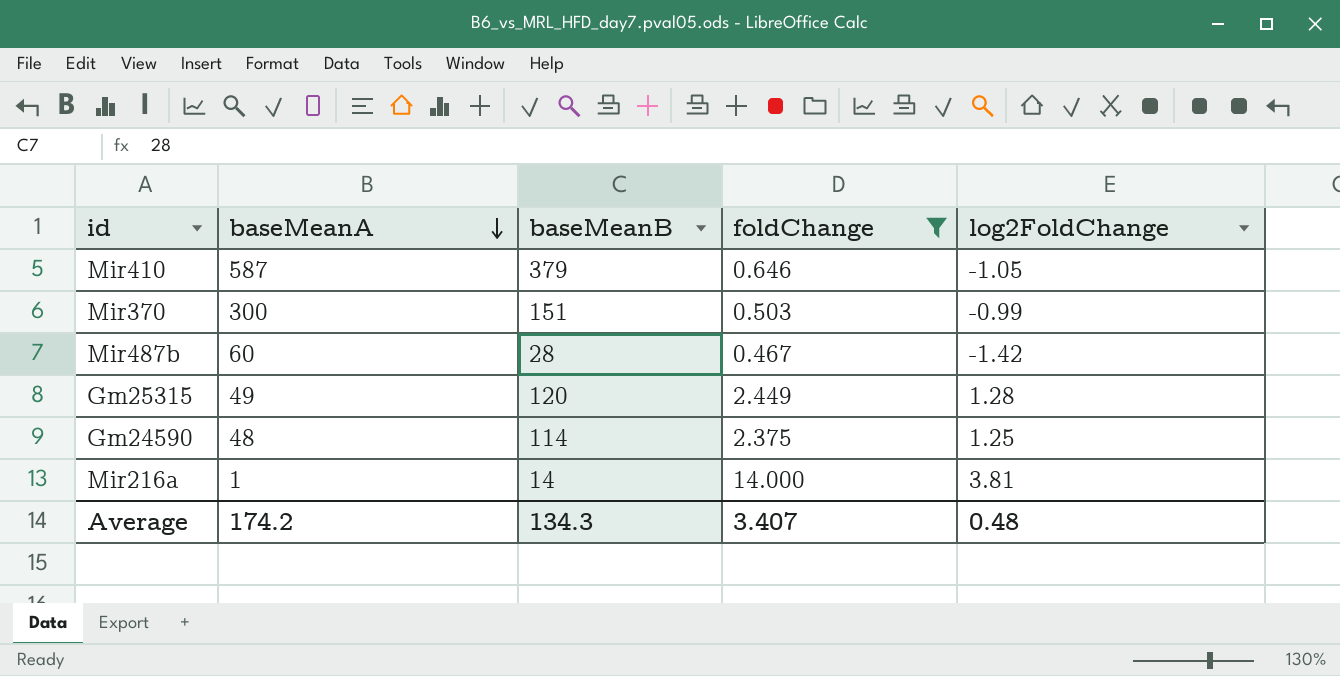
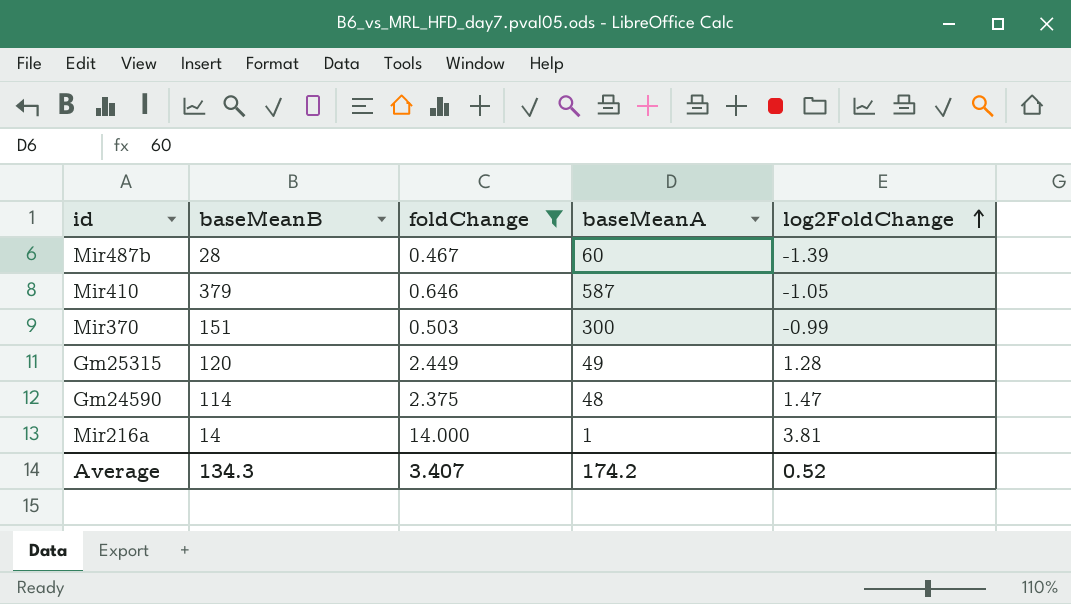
row order: baseMeanA descending -> log2FoldChange ascending
column baseMeanA | position: 2 -> 4
Mir487b | log2FoldChange: -1.42 -> -1.39
Gm24590 | log2FoldChange: 1.25 -> 1.47
Average | log2FoldChange: 0.48 -> 0.52

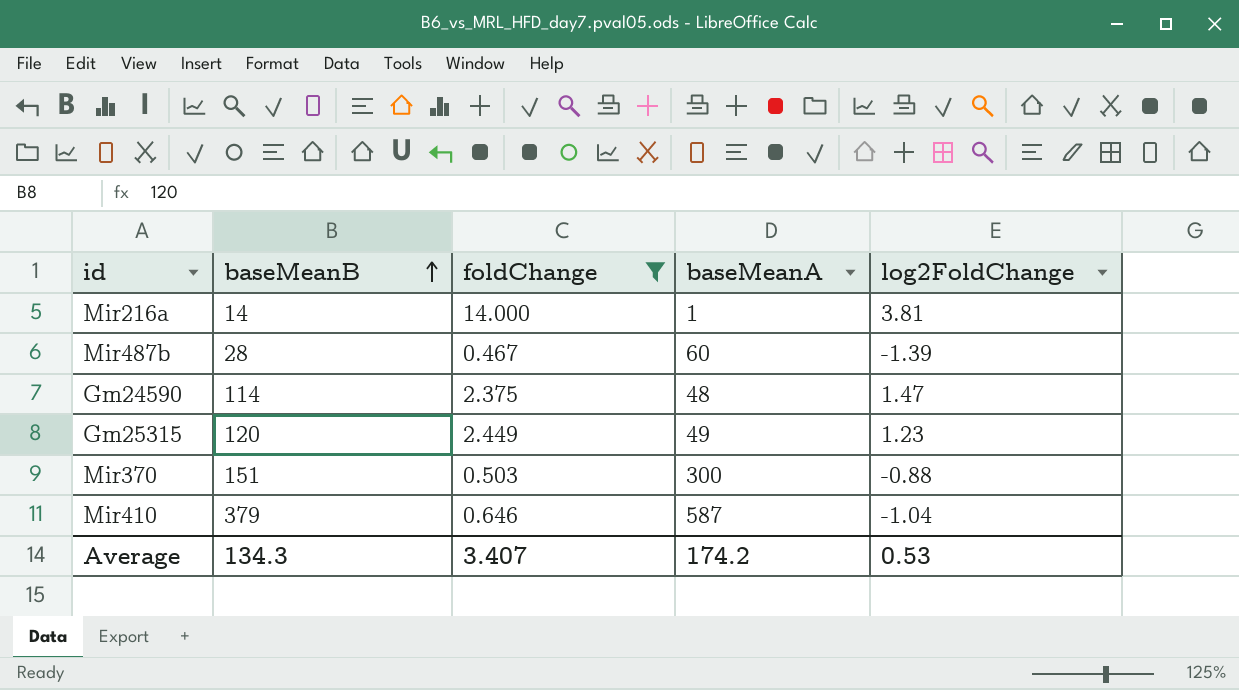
row order: log2FoldChange ascending -> baseMeanB ascending
Gm25315 | log2FoldChange: 1.28 -> 1.23
Mir370 | log2FoldChange: -0.99 -> -0.88
Mir410 | log2FoldChange: -1.05 -> -1.04
Average | log2FoldChange: 0.52 -> 0.53

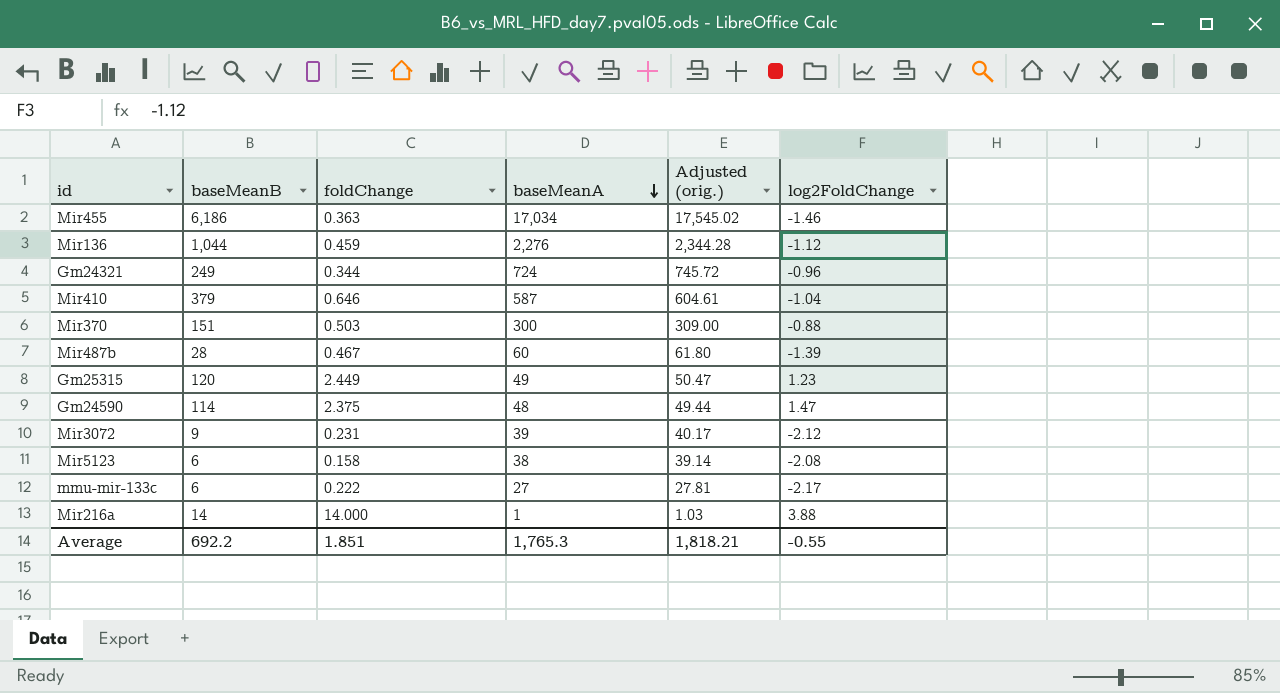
filter: foldChange >= 0.467 -> none
row order: baseMeanB ascending -> baseMeanA descending
column Adjusted (orig.) | formula: none -> [baseMeanA] * 1.03
Mir216a | log2FoldChange: 3.81 -> 3.88
Average | baseMeanB: 134.3 -> 692.2
Average | foldChange: 3.407 -> 1.851
Average | baseMeanA: 174.2 -> 1,765.3
Average | log2FoldChange: 0.53 -> -0.55

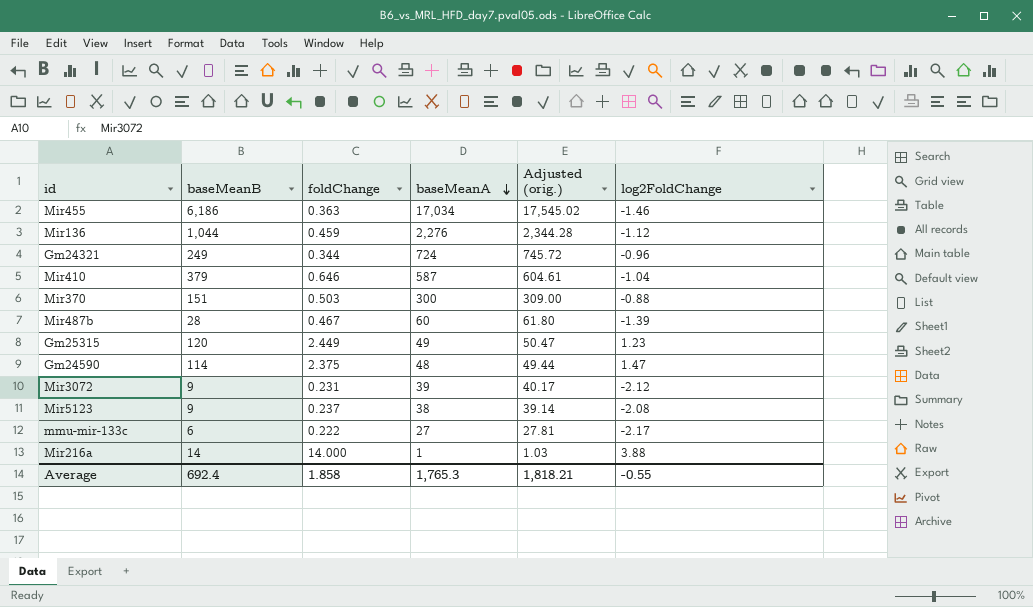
Mir5123 | baseMeanB: 6 -> 9
Mir5123 | foldChange: 0.158 -> 0.237
Average | baseMeanB: 692.2 -> 692.4
Average | foldChange: 1.851 -> 1.858

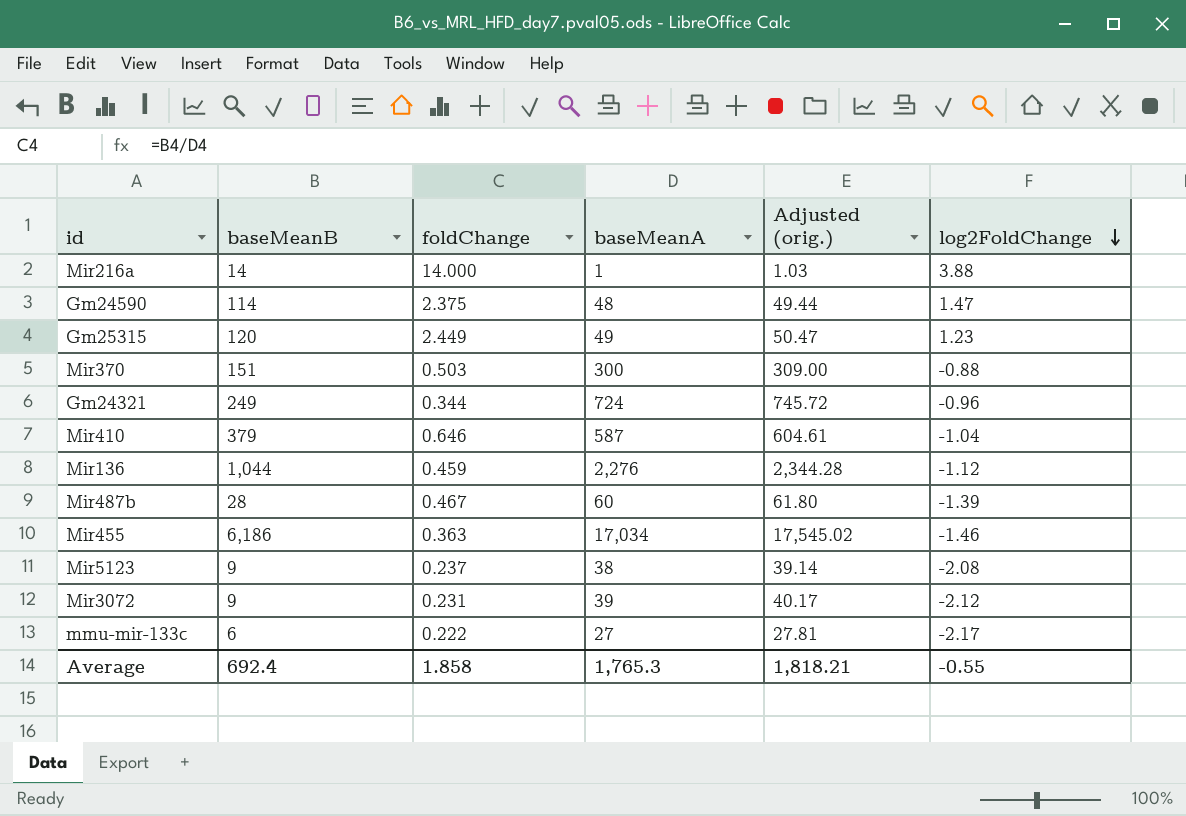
row order: baseMeanA descending -> log2FoldChange descending

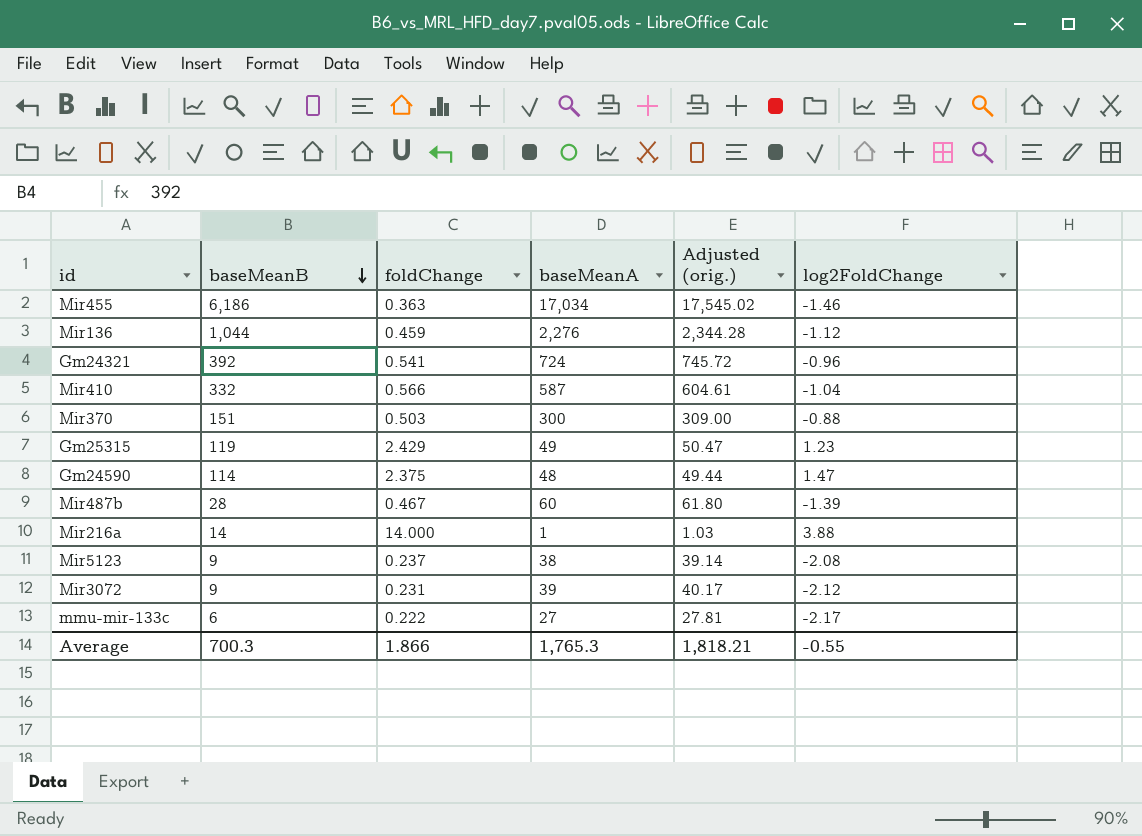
row order: log2FoldChange descending -> baseMeanB descending
Gm24321 | baseMeanB: 249 -> 392
Gm24321 | foldChange: 0.344 -> 0.541
Mir410 | baseMeanB: 379 -> 332
Mir410 | foldChange: 0.646 -> 0.566
Gm25315 | baseMeanB: 120 -> 119
Gm25315 | foldChange: 2.449 -> 2.429
Average | baseMeanB: 692.4 -> 700.3
Average | foldChange: 1.858 -> 1.866

